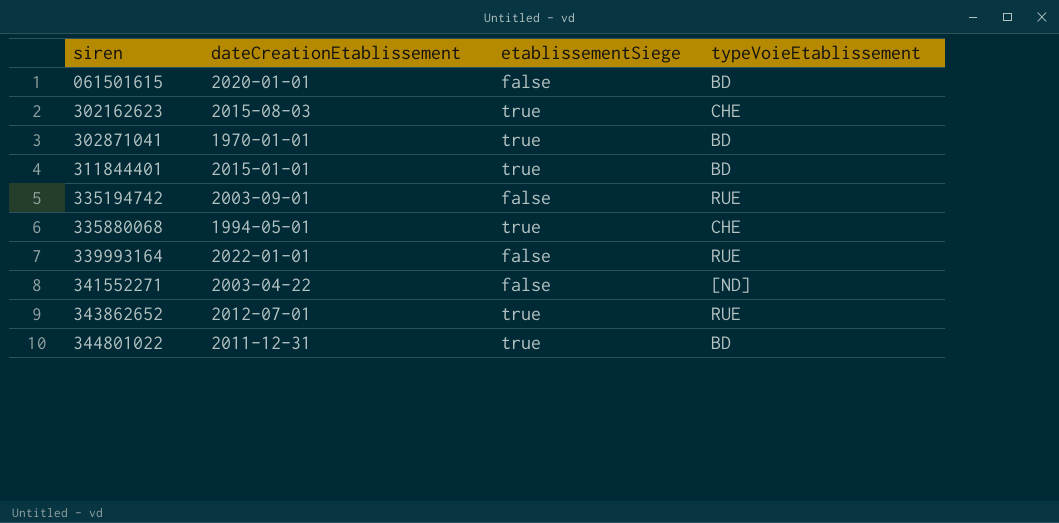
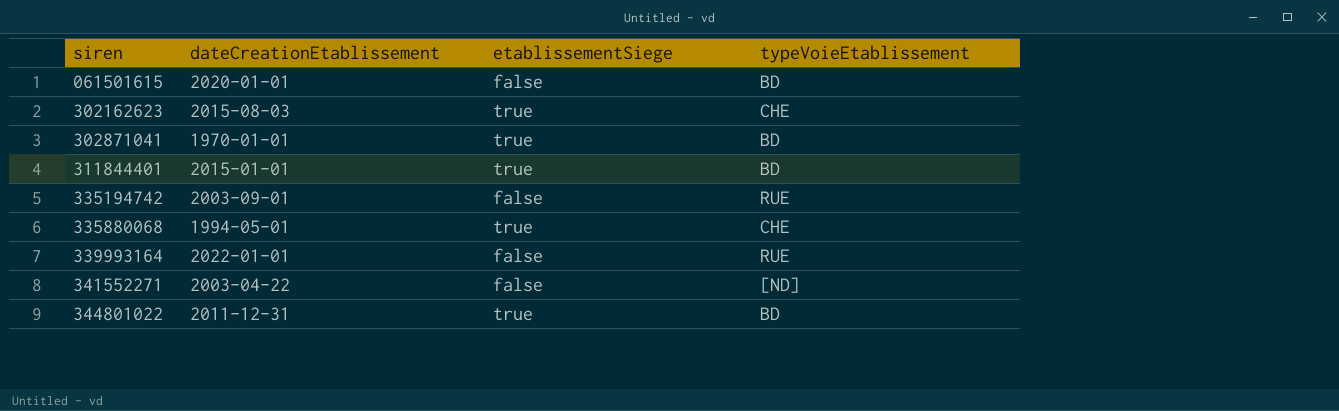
row 343862652: 2012-07-01 | true | RUE -> none

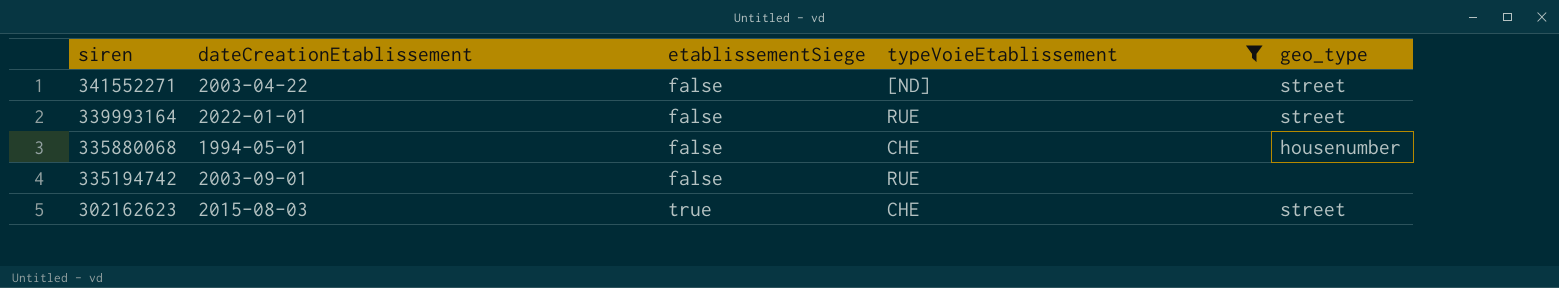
filter: none -> typeVoieEtablissement != BD
row order: siren ascending -> siren descending
column geo_type | position: none -> 5
335880068 | etablissementSiege: true -> false

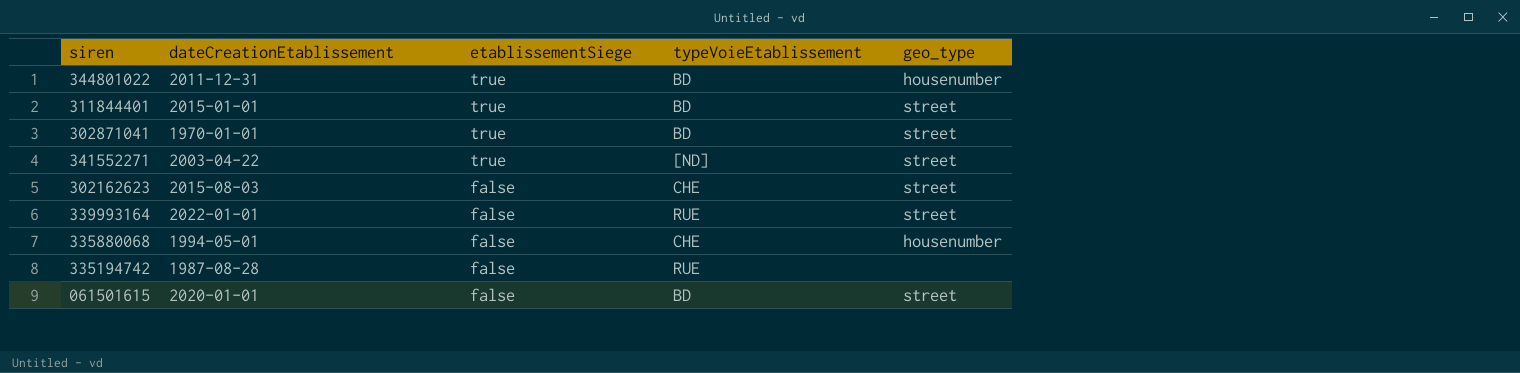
filter: typeVoieEtablissement != BD -> none
row order: siren descending -> etablissementSiege descending
341552271 | etablissementSiege: false -> true
302162623 | etablissementSiege: true -> false
335194742 | dateCreationEtablissement: 2003-09-01 -> 1987-08-28

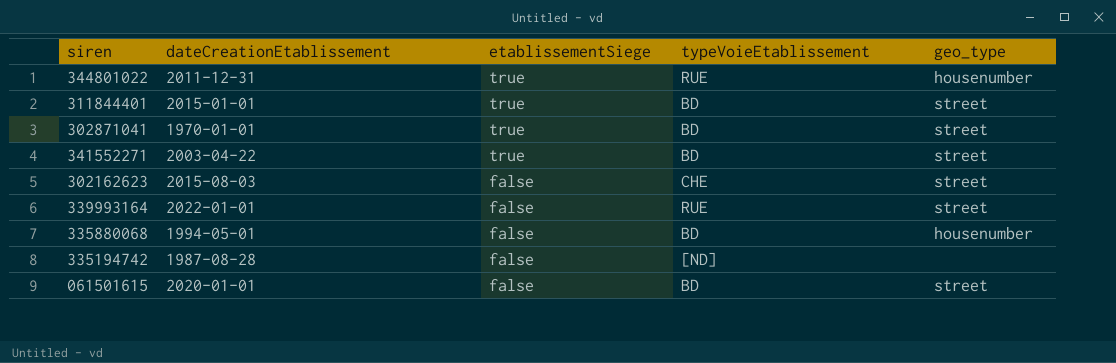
344801022 | typeVoieEtablissement: BD -> RUE
341552271 | typeVoieEtablissement: [ND] -> BD
335880068 | typeVoieEtablissement: CHE -> BD
335194742 | typeVoieEtablissement: RUE -> [ND]

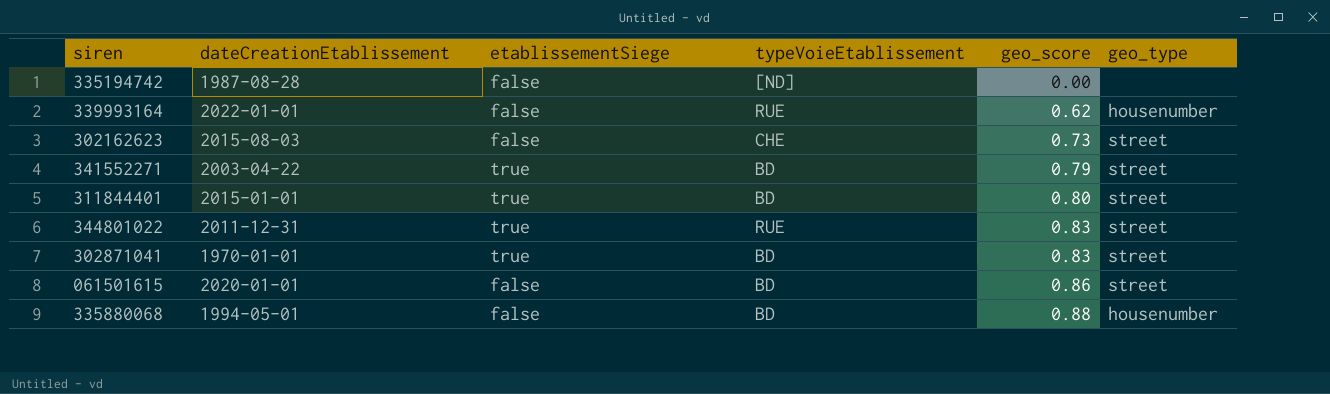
row order: etablissementSiege descending -> geo_score ascending
column geo_score | position: none -> 5
339993164 | geo_type: street -> housenumber
344801022 | geo_type: housenumber -> street

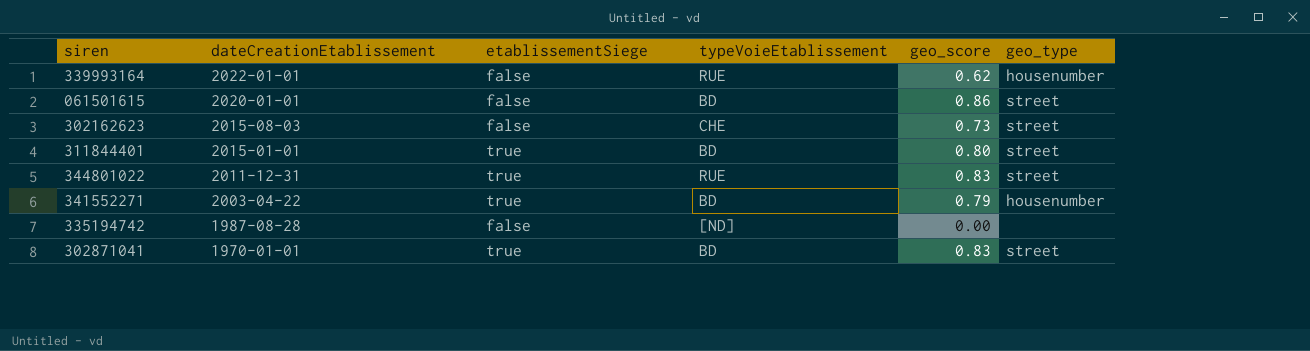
row order: geo_score ascending -> dateCreationEtablissement descending
row 335880068: 1994-05-01 | false | BD | 0.88 | housenumber -> none
341552271 | geo_type: street -> housenumber

